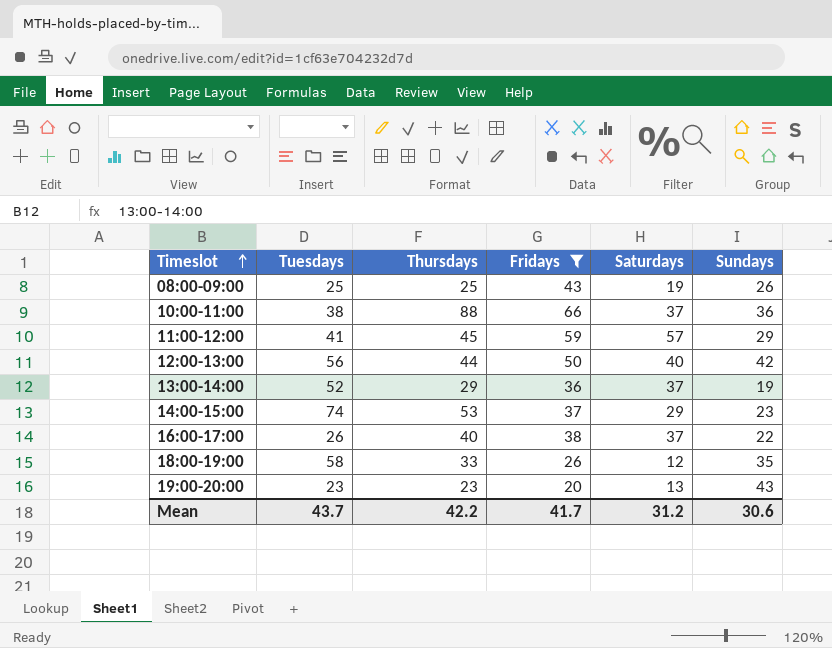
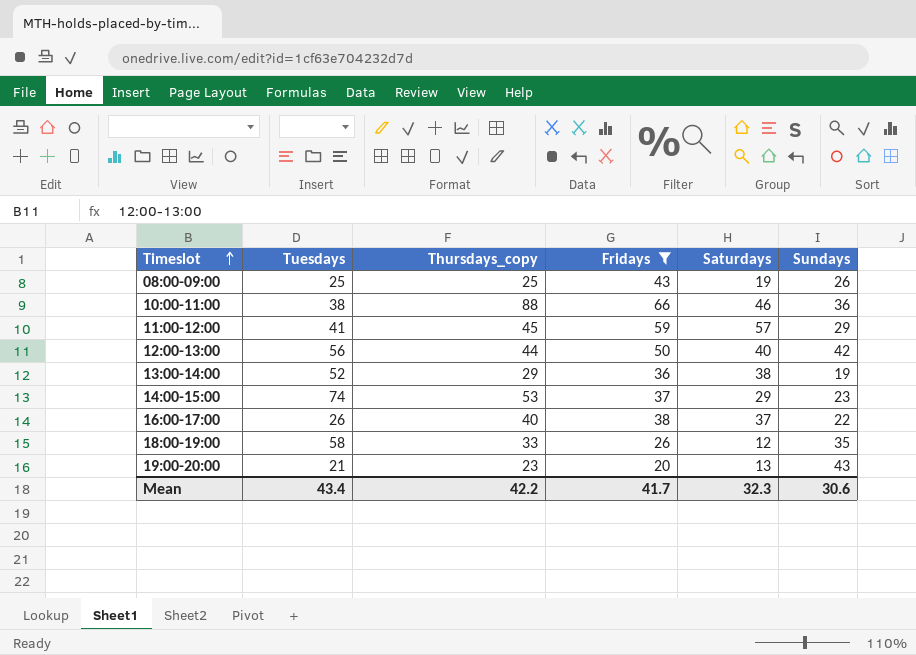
column name: Thursdays -> Thursdays_copy
10:00-11:00 | Saturdays: 37 -> 46
13:00-14:00 | Saturdays: 37 -> 38
19:00-20:00 | Tuesdays: 23 -> 21
Mean | Tuesdays: 43.7 -> 43.4
Mean | Saturdays: 31.2 -> 32.3

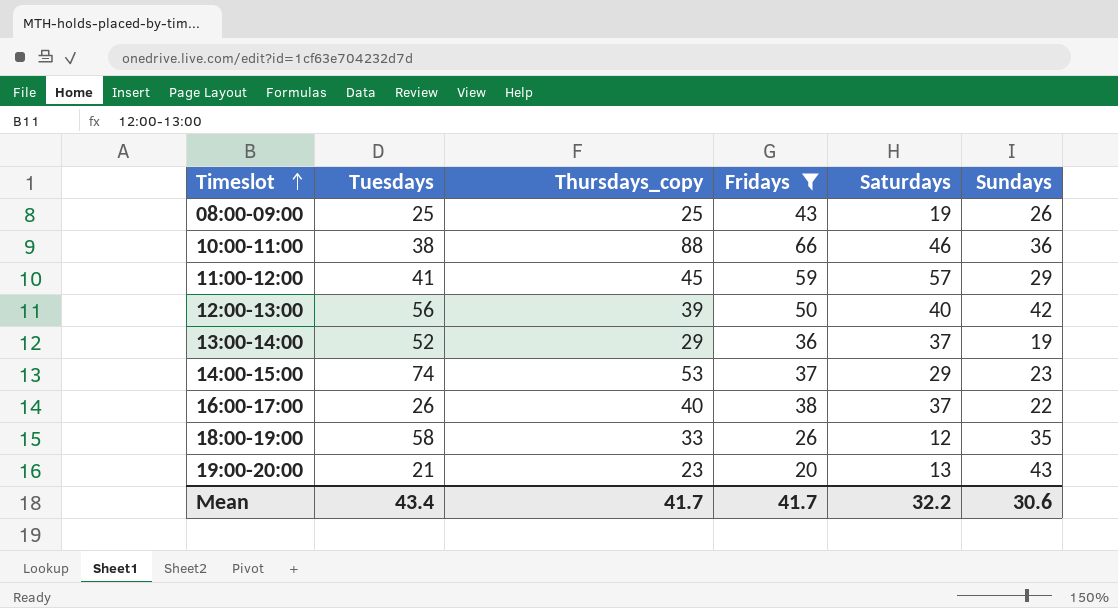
12:00-13:00 | Thursdays_copy: 44 -> 39
13:00-14:00 | Saturdays: 38 -> 37
Mean | Thursdays_copy: 42.2 -> 41.7
Mean | Saturdays: 32.3 -> 32.2

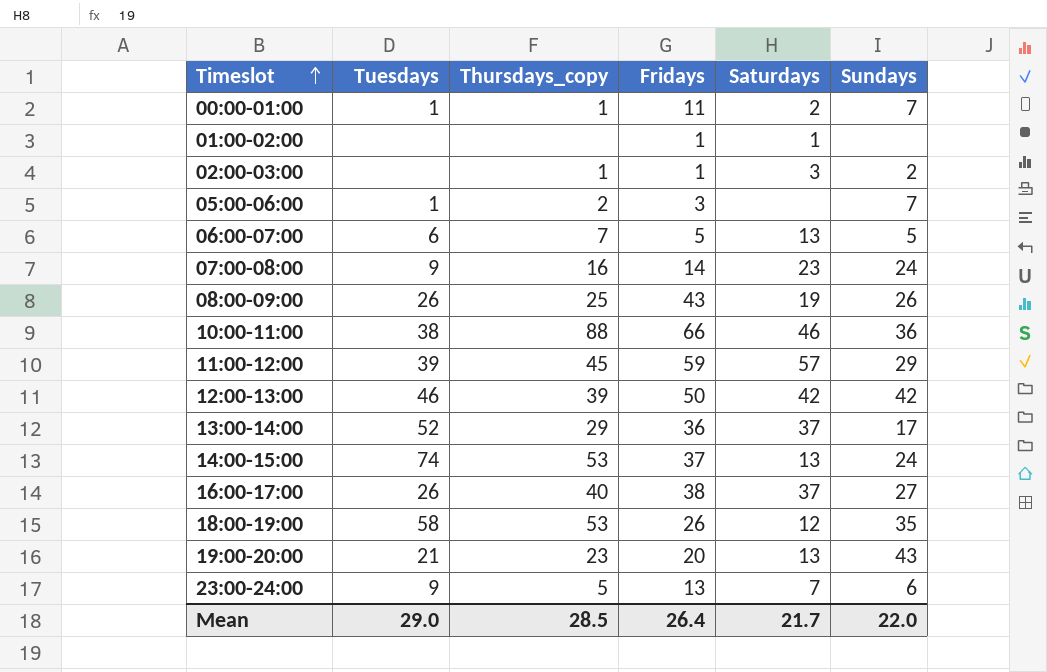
filter: Fridays >= 20 -> none
08:00-09:00 | Tuesdays: 25 -> 26
11:00-12:00 | Tuesdays: 41 -> 39
12:00-13:00 | Tuesdays: 56 -> 46
12:00-13:00 | Saturdays: 40 -> 42
13:00-14:00 | Sundays: 19 -> 17
14:00-15:00 | Saturdays: 29 -> 13
14:00-15:00 | Sundays: 23 -> 24
16:00-17:00 | Sundays: 22 -> 27
18:00-19:00 | Thursdays_copy: 33 -> 53
Mean | Tuesdays: 43.4 -> 29.0
Mean | Thursdays_copy: 41.7 -> 28.5
Mean | Fridays: 41.7 -> 26.4
Mean | Saturdays: 32.2 -> 21.7
Mean | Sundays: 30.6 -> 22.0

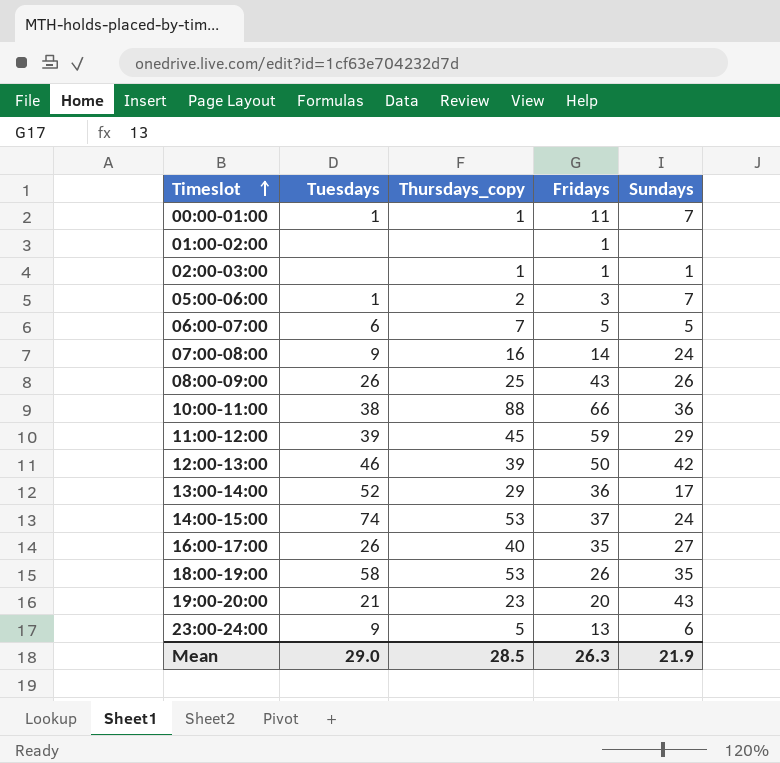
column Saturdays | position: 5 -> none
02:00-03:00 | Sundays: 2 -> 1
16:00-17:00 | Fridays: 38 -> 35
Mean | Fridays: 26.4 -> 26.3
Mean | Sundays: 22.0 -> 21.9

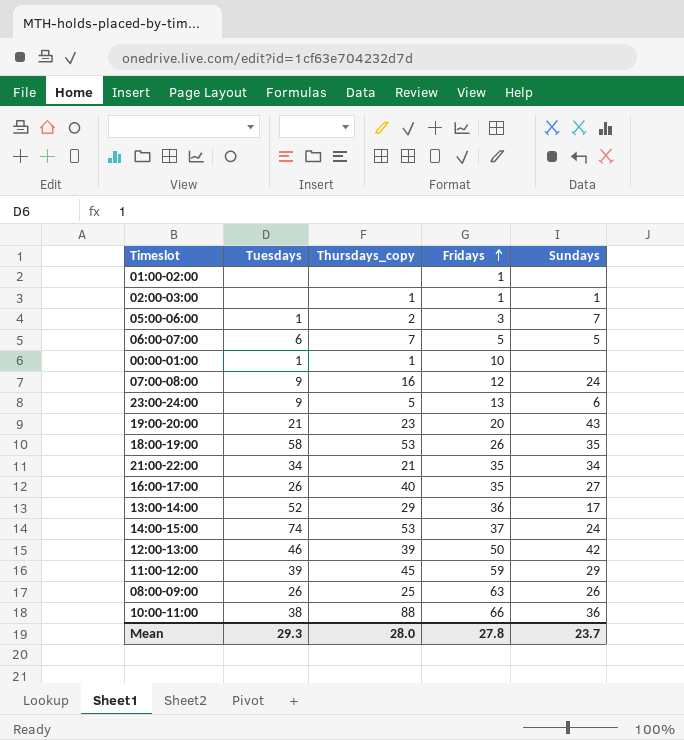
row order: Timeslot ascending -> Fridays ascending
00:00-01:00 | Fridays: 11 -> 10
00:00-01:00 | Sundays: 7 -> none
07:00-08:00 | Fridays: 14 -> 12
row 21:00-22:00: none -> 34 | 21 | 35 | 34
08:00-09:00 | Fridays: 43 -> 63
Mean | Tuesdays: 29.0 -> 29.3
Mean | Thursdays_copy: 28.5 -> 28.0
Mean | Fridays: 26.3 -> 27.8
Mean | Sundays: 21.9 -> 23.7

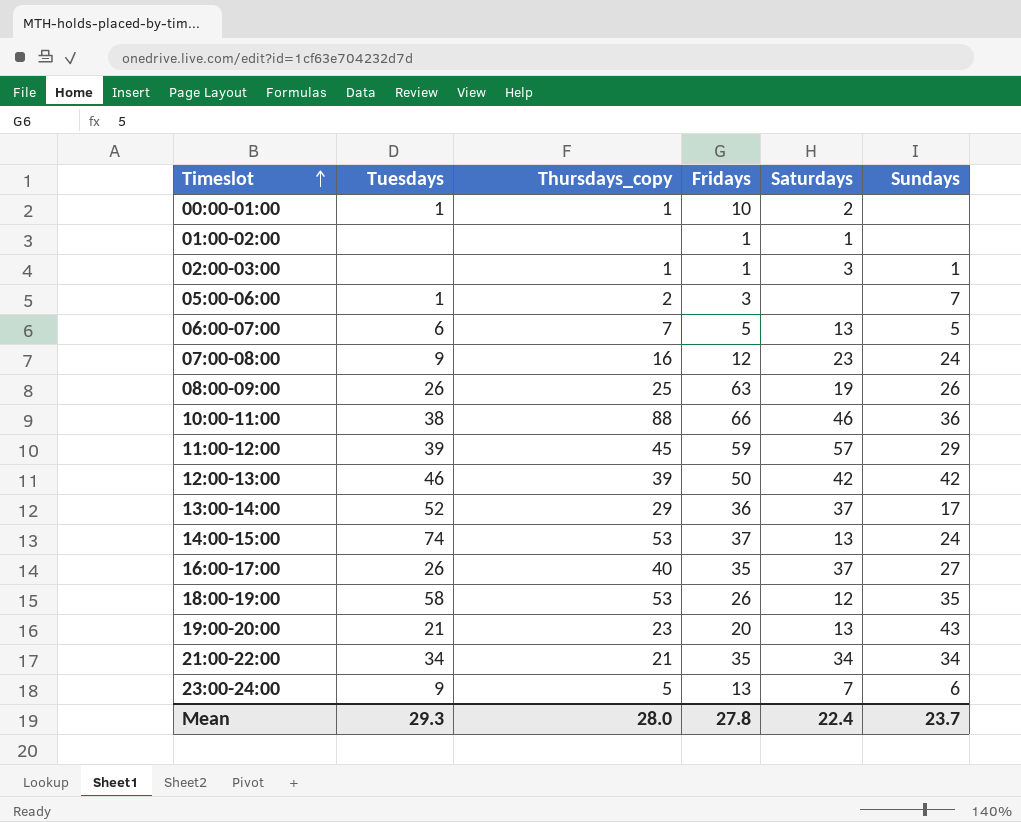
row order: Fridays ascending -> Timeslot ascending
column Saturdays | position: none -> 5

